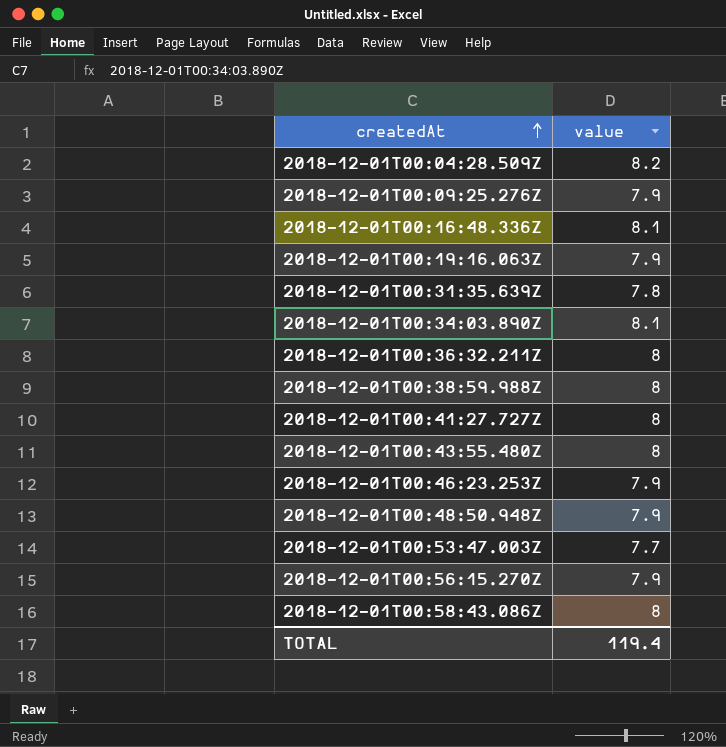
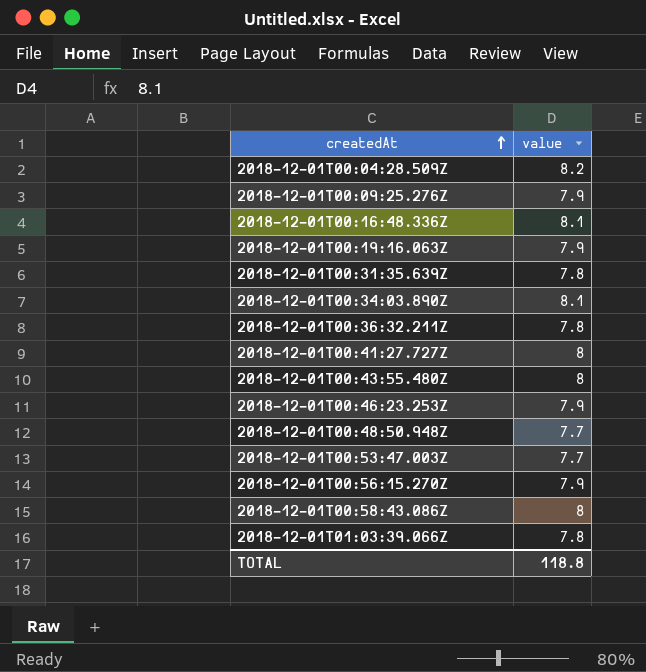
row 2018-12-01T00:38:59.988Z: 8 -> none
2018-12-01T00:36:32.211Z | value: 8 -> 7.8
2018-12-01T00:48:50.948Z | value: 7.9 -> 7.7
row 2018-12-01T01:03:39.066Z: none -> 7.8
TOTAL | value: 119.4 -> 118.8

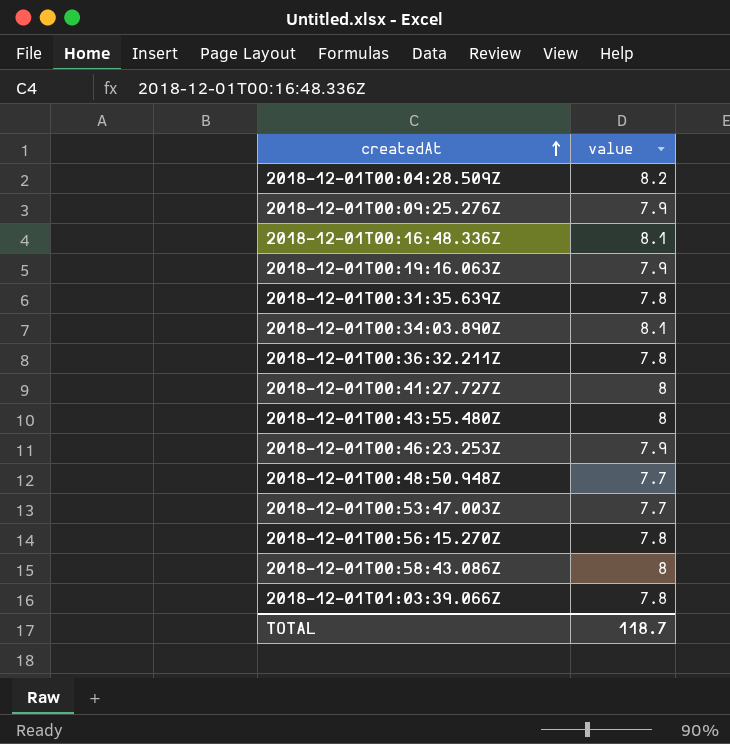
2018-12-01T00:56:15.270Z | value: 7.9 -> 7.8
TOTAL | value: 118.8 -> 118.7

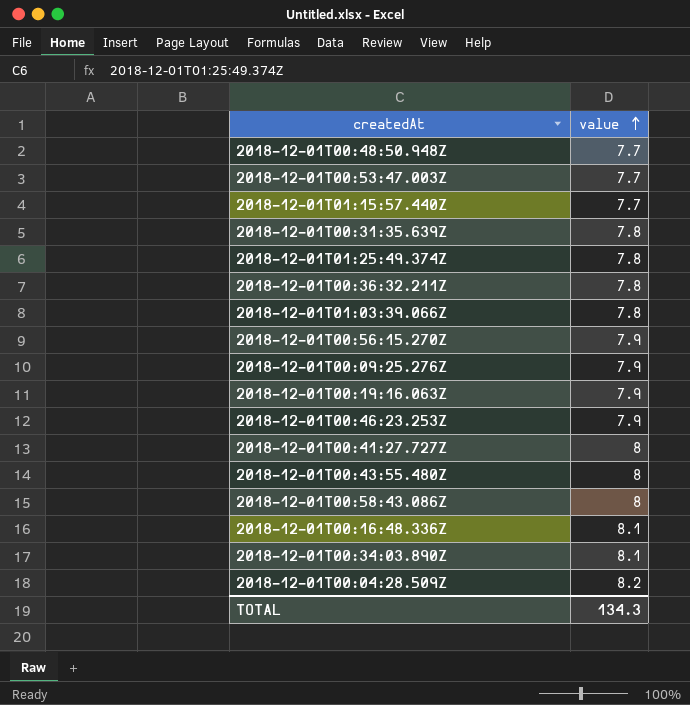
row order: createdAt ascending -> value ascending
row 2018-12-01T01:15:57.440Z: none -> 7.7
row 2018-12-01T01:25:49.374Z: none -> 7.8
2018-12-01T00:56:15.270Z | value: 7.8 -> 7.9
TOTAL | value: 118.7 -> 134.3

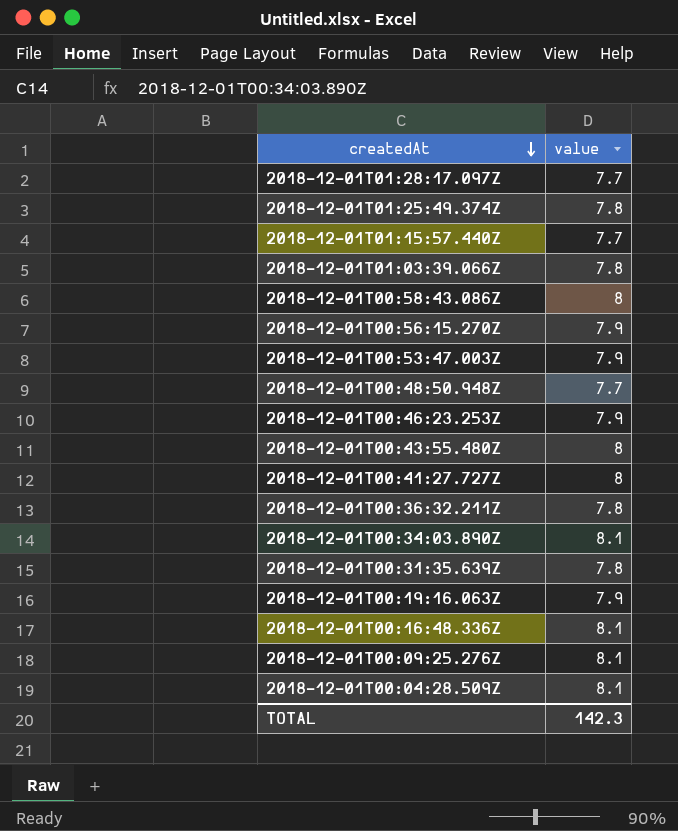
row order: value ascending -> createdAt descending
row 2018-12-01T01:28:17.097Z: none -> 7.7
2018-12-01T00:53:47.003Z | value: 7.7 -> 7.9
2018-12-01T00:09:25.276Z | value: 7.9 -> 8.1
2018-12-01T00:04:28.509Z | value: 8.2 -> 8.1
TOTAL | value: 134.3 -> 142.3

